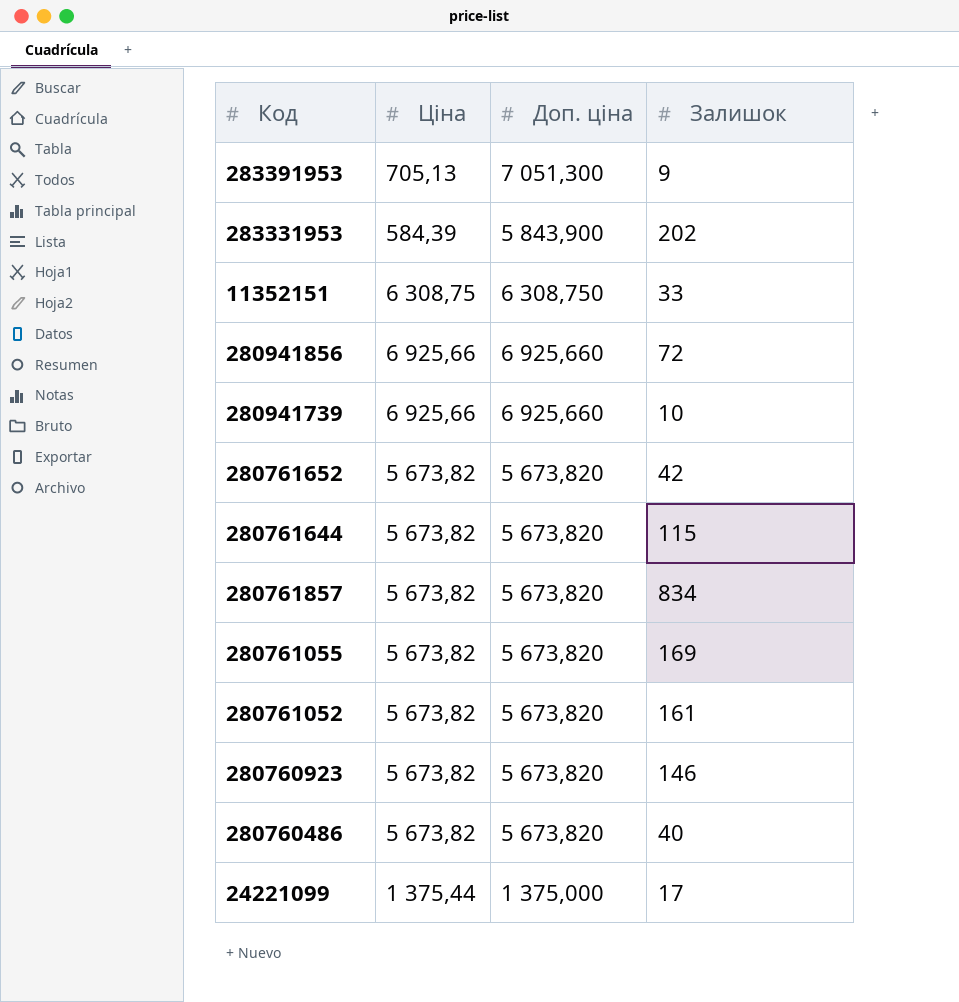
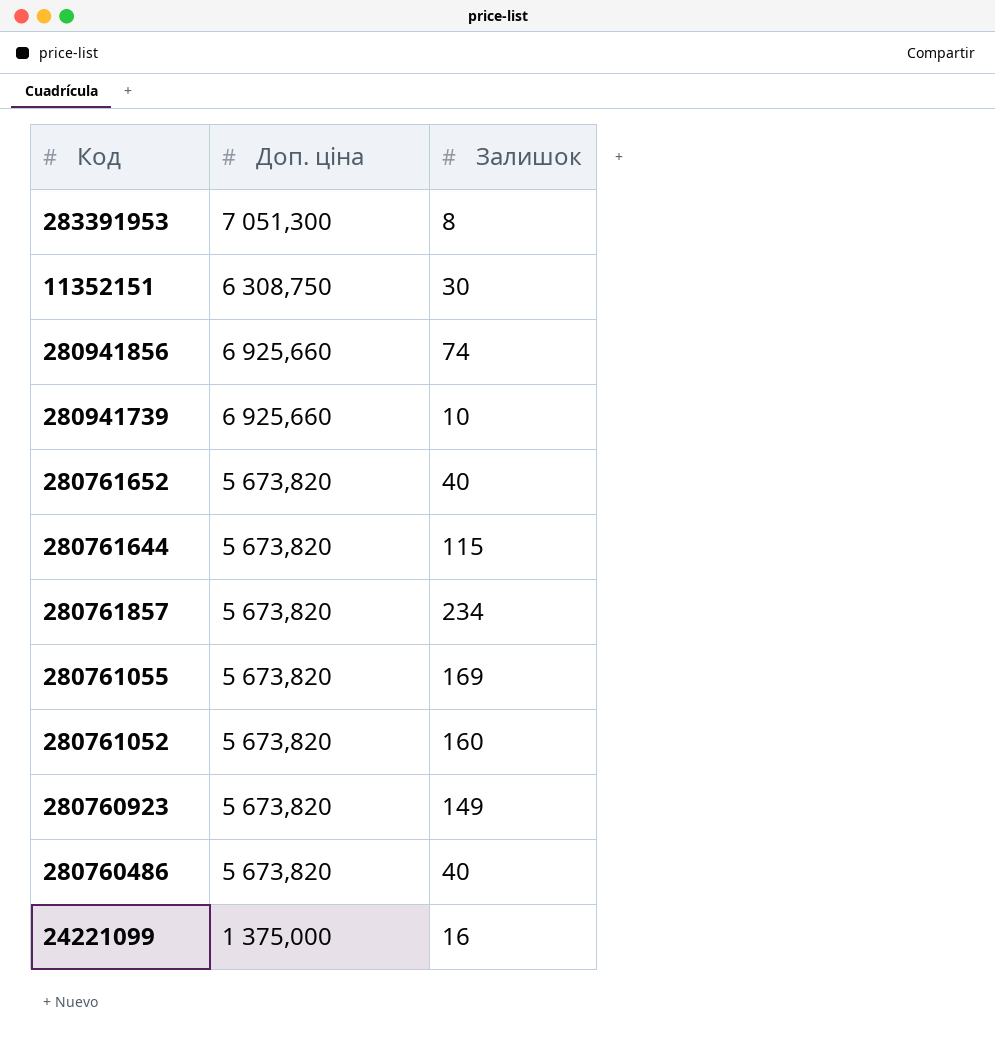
column Ціна | position: 2 -> none
row 283331953: 584,39 | 5 843,900 | 202 -> none
283391953 | Залишок: 9 -> 8
11352151 | Залишок: 33 -> 30
280941856 | Залишок: 72 -> 74
280761652 | Залишок: 42 -> 40
280761857 | Залишок: 834 -> 234
280761052 | Залишок: 161 -> 160
280760923 | Залишок: 146 -> 149
24221099 | Залишок: 17 -> 16

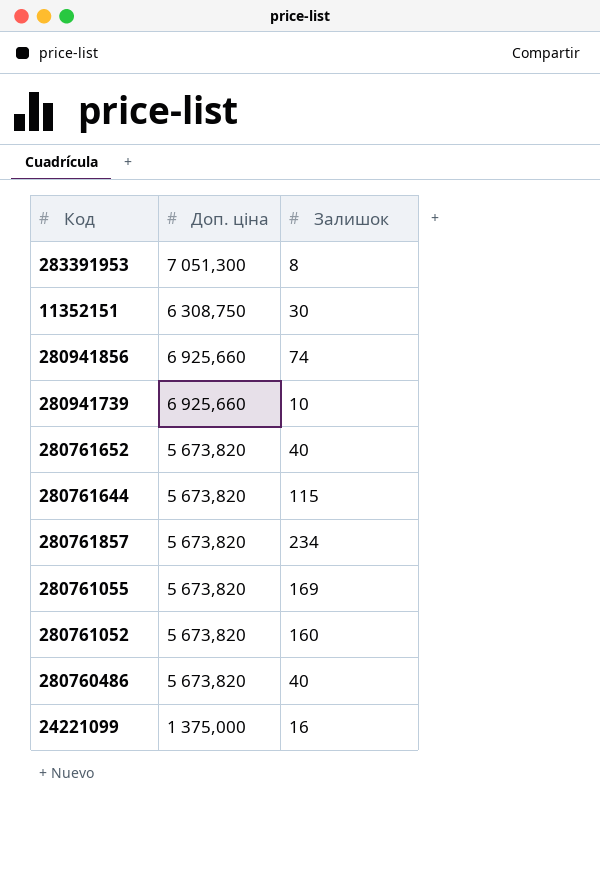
row 280760923: 5 673,820 | 149 -> none

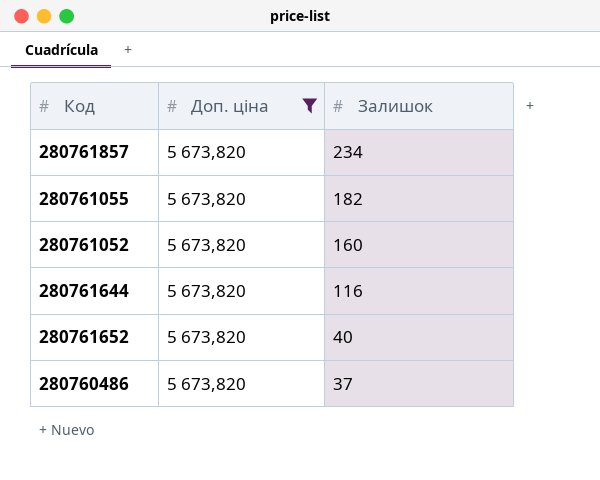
filter: none -> Доп. ціна = 5 673,820
row order: none -> Залишок descending
280761055 | Залишок: 169 -> 182
280761644 | Залишок: 115 -> 116
280760486 | Залишок: 40 -> 37

